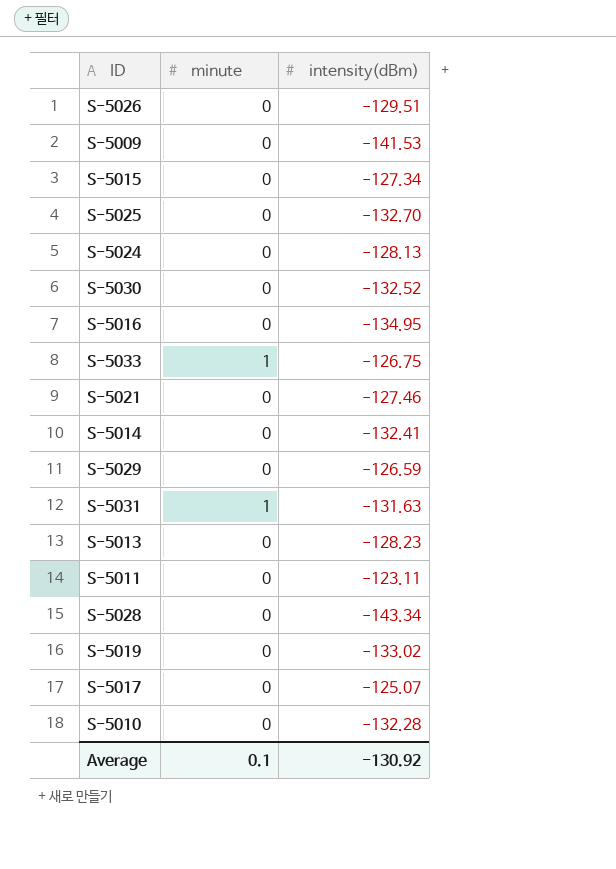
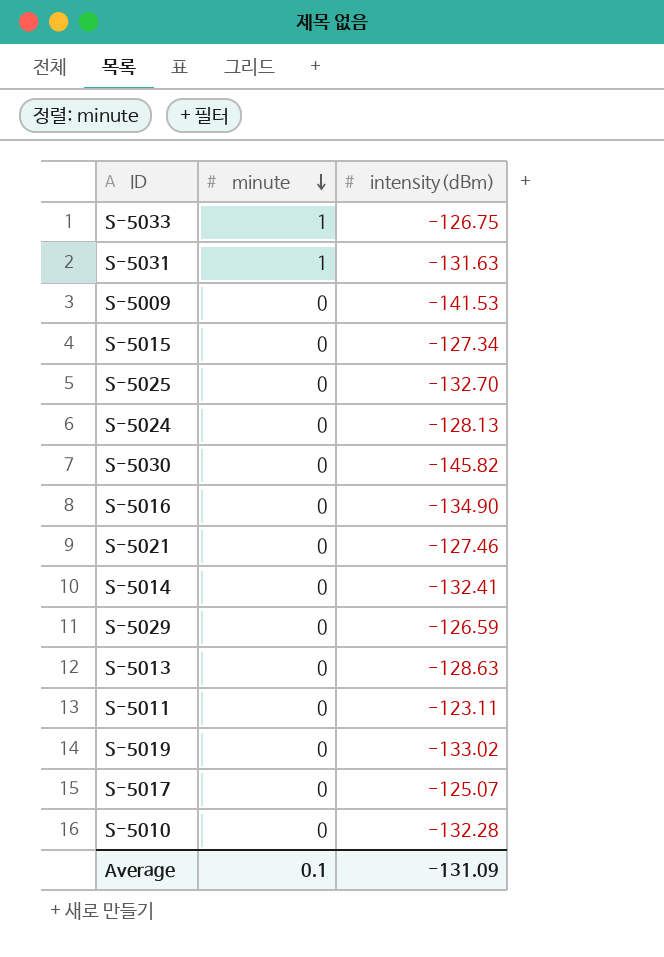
row order: none -> minute descending
row S-5026: 0 | -129.51 -> none
row S-5028: 0 | -143.34 -> none
S-5030 | intensity(dBm): -132.52 -> -145.82
S-5016 | intensity(dBm): -134.95 -> -134.90
S-5013 | intensity(dBm): -128.23 -> -128.63
Average | intensity(dBm): -130.92 -> -131.09

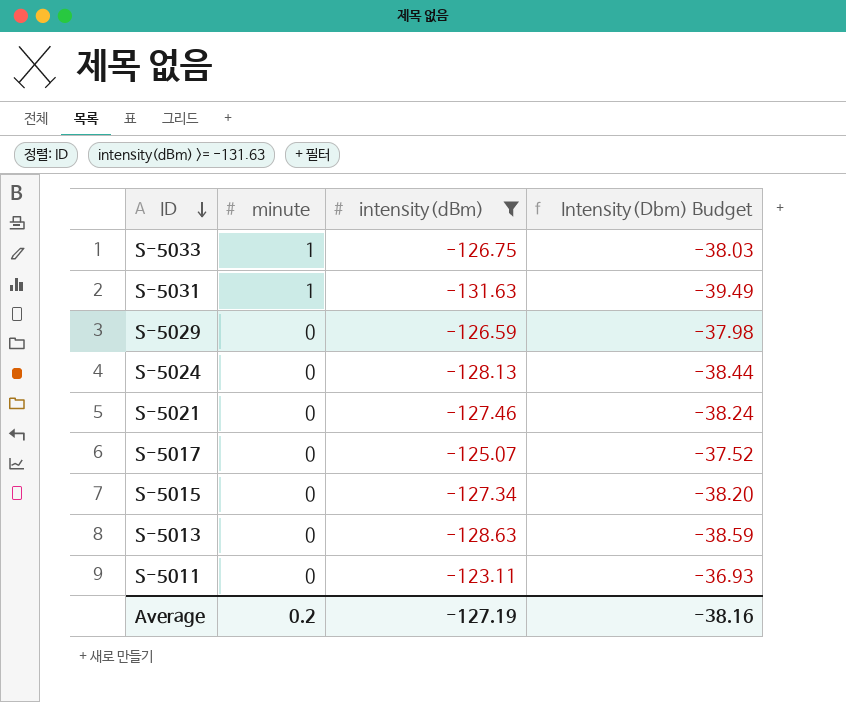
filter: none -> intensity(dBm) >= -131.63
row order: minute descending -> ID descending
column Intensity(Dbm) Budget | formula: none -> [intensity(dBm)] * 0.3
Average | minute: 0.1 -> 0.2
Average | intensity(dBm): -131.09 -> -127.19

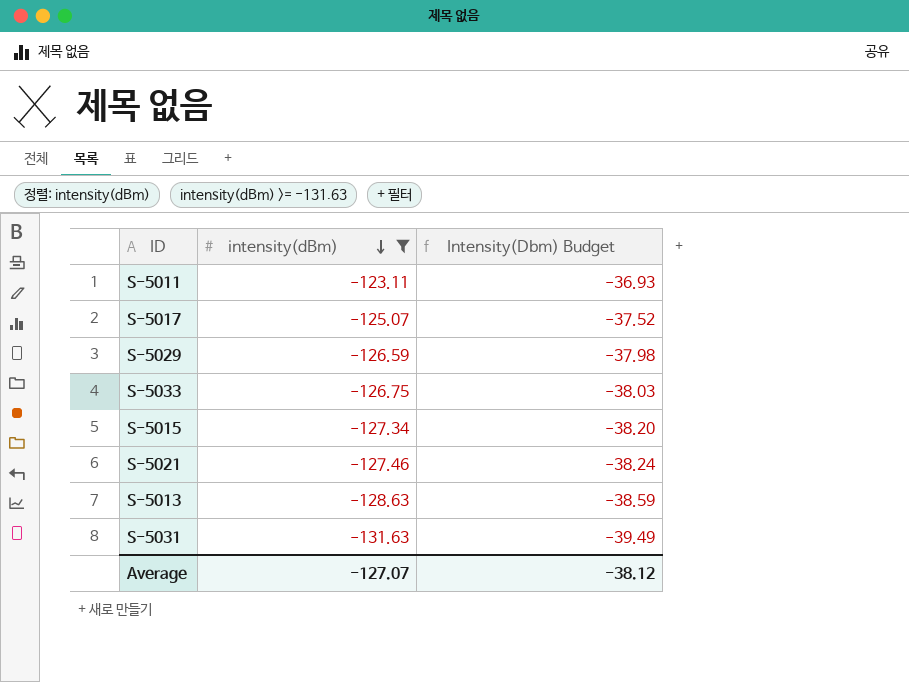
row order: ID descending -> intensity(dBm) descending
column minute | position: 2 -> none
row S-5024: 0 | -128.13 | -38.44 -> none
Average | intensity(dBm): -127.19 -> -127.07
Average | Intensity(Dbm) Budget: -38.16 -> -38.12

